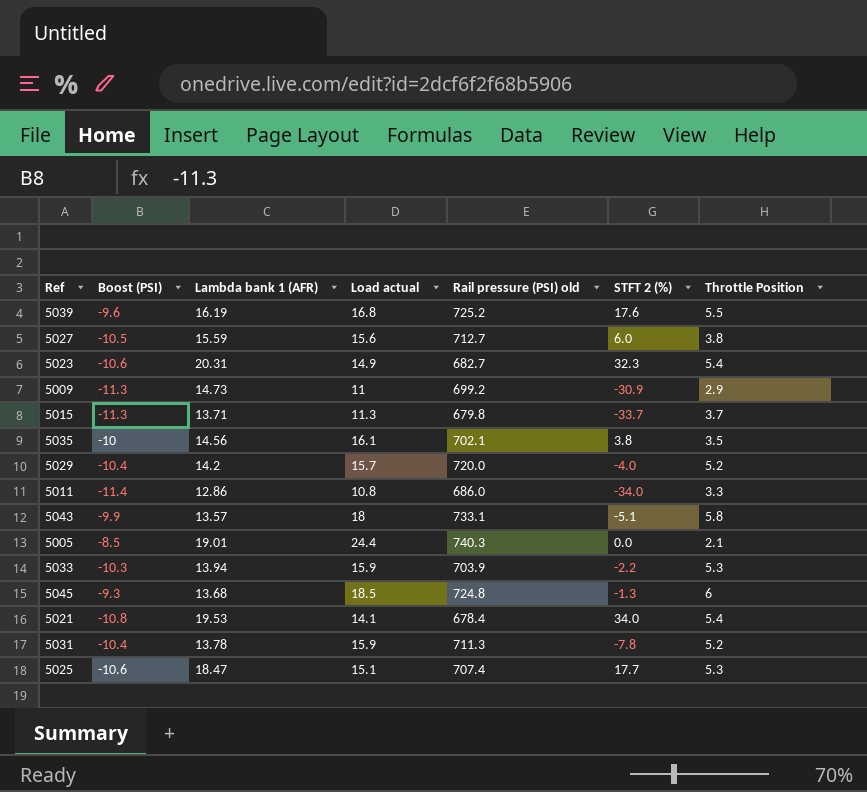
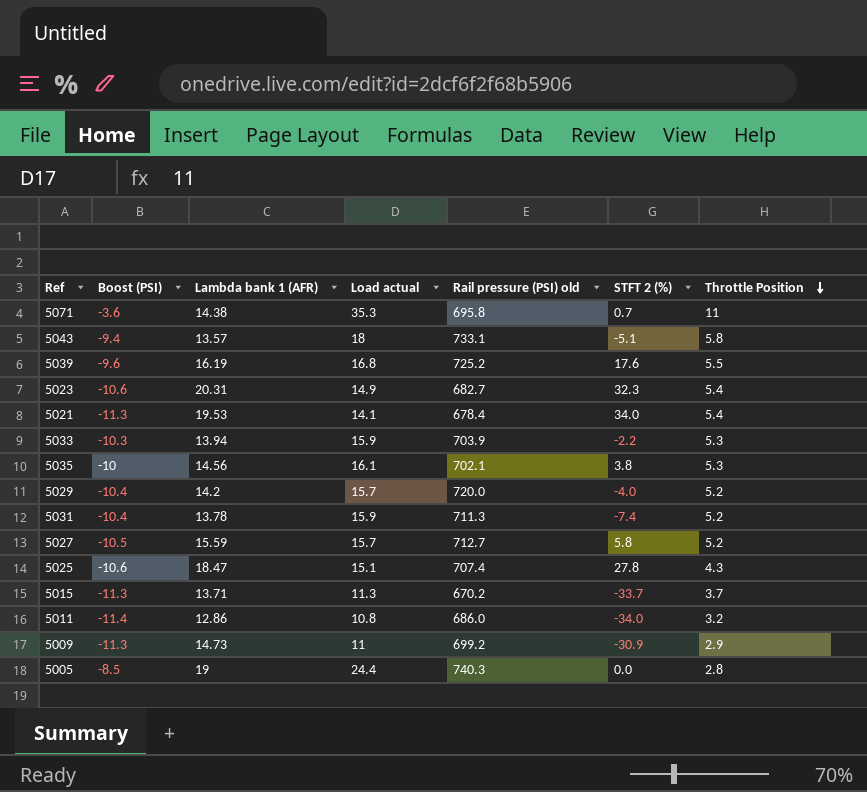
row order: none -> Throttle Position descending
row 5045: -9.3 | 13.68 | 18.5 | 724.8 | -1.3 | 6 -> none
row 5071: none -> -3.6 | 14.38 | 35.3 | 695.8 | 0.7 | 11
5043 | Boost (PSI): -9.9 -> -9.4
5021 | Boost (PSI): -10.8 -> -11.3
5035 | Throttle Position: 3.5 -> 5.3
5031 | STFT 2 (%): -7.8 -> -7.4
5027 | Load actual: 15.6 -> 15.7
5027 | STFT 2 (%): 6.0 -> 5.8
5027 | Throttle Position: 3.8 -> 5.2
5025 | STFT 2 (%): 17.7 -> 27.8
5025 | Throttle Position: 5.3 -> 4.3
5015 | Rail pressure (PSI) old: 679.8 -> 670.2
5011 | Throttle Position: 3.3 -> 3.2
5005 | Lambda bank 1 (AFR): 19.01 -> 19
5005 | Throttle Position: 2.1 -> 2.8

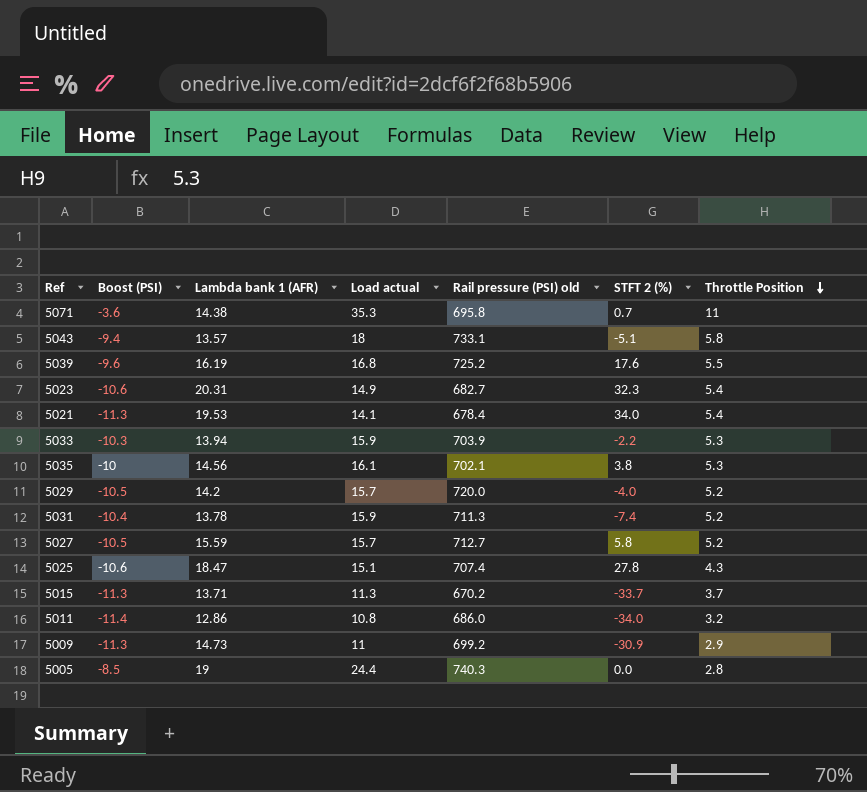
5029 | Boost (PSI): -10.4 -> -10.5

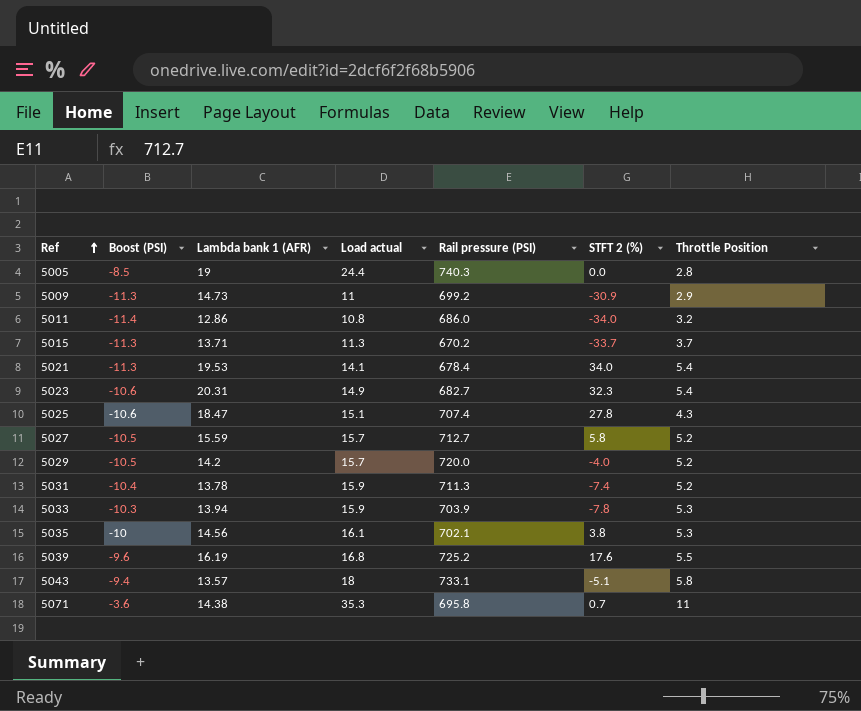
row order: Throttle Position descending -> Ref ascending
column name: Rail pressure (PSI) old -> Rail pressure (PSI)
5033 | STFT 2 (%): -2.2 -> -7.8

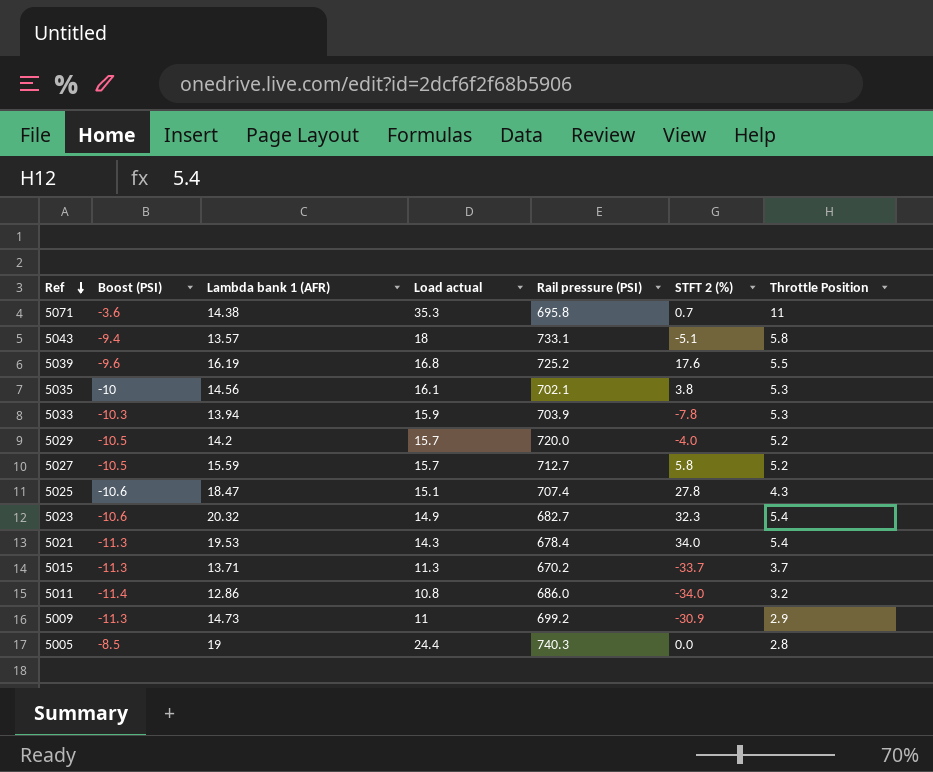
row order: Ref ascending -> Ref descending
row 5031: -10.4 | 13.78 | 15.9 | 711.3 | -7.4 | 5.2 -> none
5023 | Lambda bank 1 (AFR): 20.31 -> 20.32
5021 | Load actual: 14.1 -> 14.3

